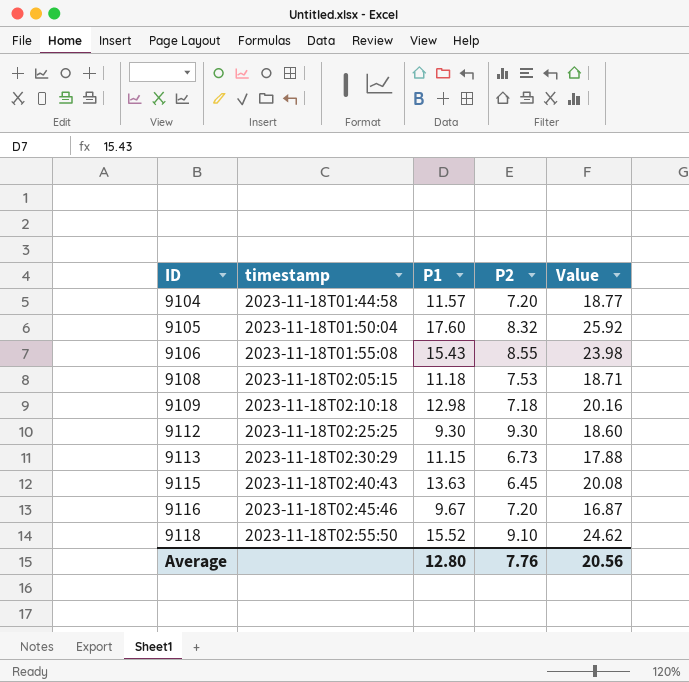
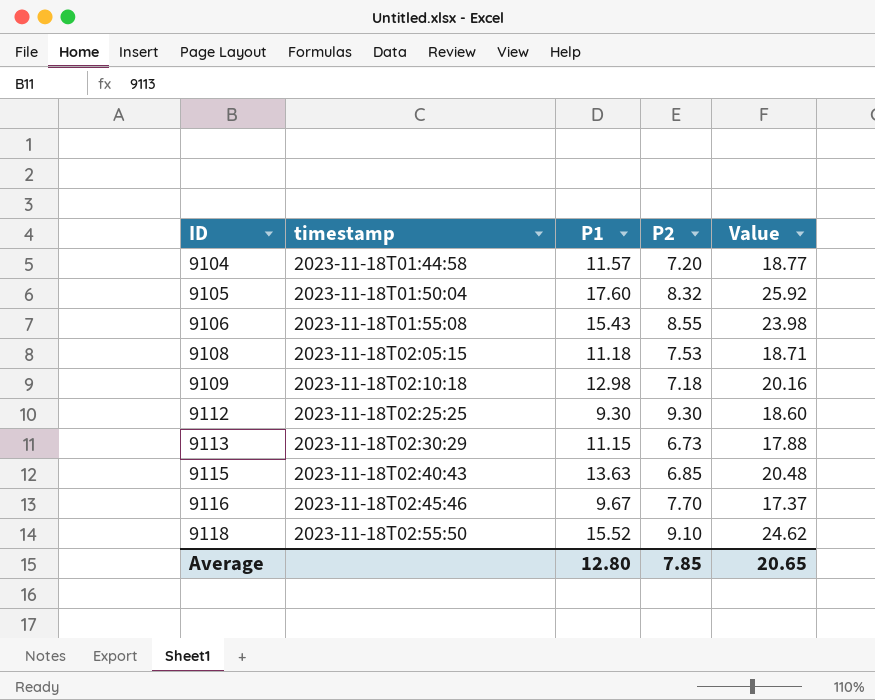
9115 | P2: 6.45 -> 6.85
9115 | Value: 20.08 -> 20.48
9116 | P2: 7.20 -> 7.70
9116 | Value: 16.87 -> 17.37
Average | P2: 7.76 -> 7.85
Average | Value: 20.56 -> 20.65

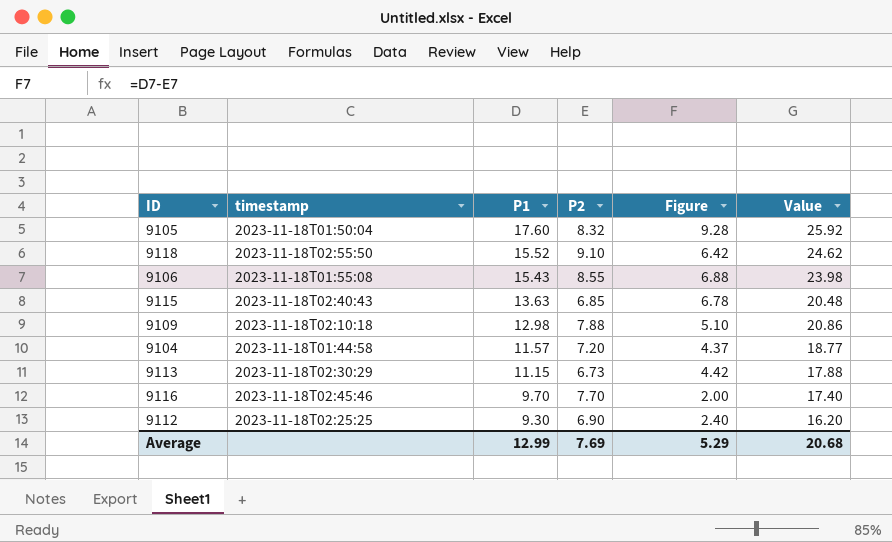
row order: ID ascending -> P1 descending
column Figure | formula: none -> [P1] - [P2]
row 9108: 2023-11-18T02:05:15 | 11.18 | 7.53 | 18.71 -> none
9109 | P2: 7.18 -> 7.88
9109 | Value: 20.16 -> 20.86
9116 | P1: 9.67 -> 9.70
9116 | Value: 17.37 -> 17.40
9112 | P2: 9.30 -> 6.90
9112 | Value: 18.60 -> 16.20
Average | P1: 12.80 -> 12.99
Average | P2: 7.85 -> 7.69
Average | Value: 20.65 -> 20.68

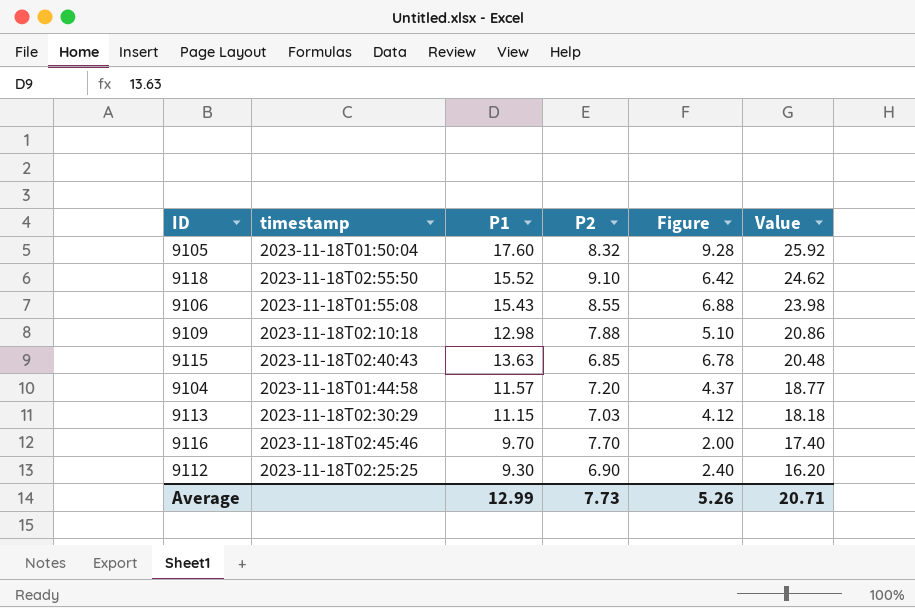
row order: P1 descending -> Value descending
9113 | P2: 6.73 -> 7.03
9113 | Figure: 4.42 -> 4.12
9113 | Value: 17.88 -> 18.18
Average | P2: 7.69 -> 7.73
Average | Figure: 5.29 -> 5.26
Average | Value: 20.68 -> 20.71

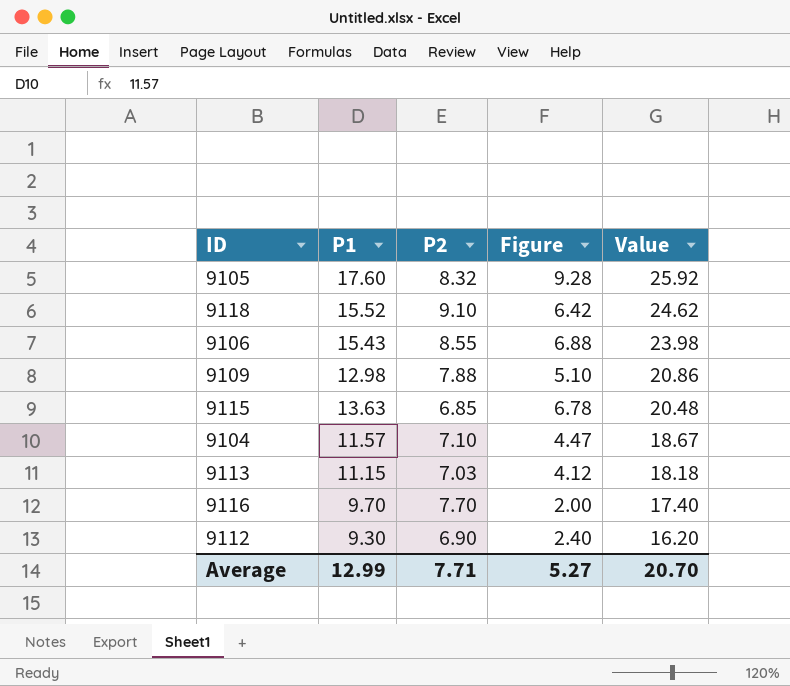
column timestamp | position: 2 -> none
9104 | P2: 7.20 -> 7.10
9104 | Figure: 4.37 -> 4.47
9104 | Value: 18.77 -> 18.67
Average | P2: 7.73 -> 7.71
Average | Figure: 5.26 -> 5.27
Average | Value: 20.71 -> 20.70

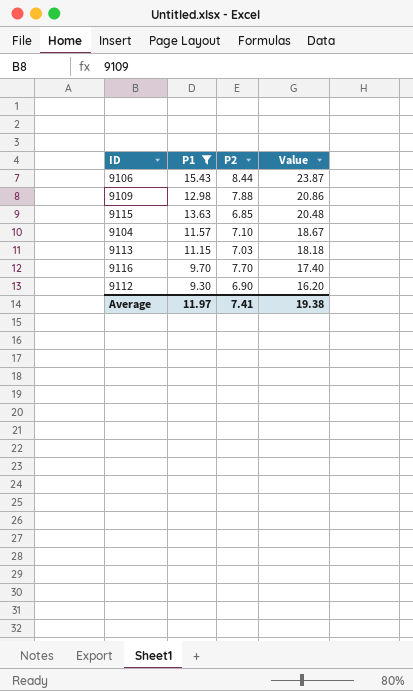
filter: none -> P1 <= 15.43
column Figure | formula: [P1] - [P2] -> none
9106 | P2: 8.55 -> 8.44
9106 | Value: 23.98 -> 23.87
Average | P1: 12.99 -> 11.97
Average | P2: 7.71 -> 7.41
Average | Value: 20.70 -> 19.38

